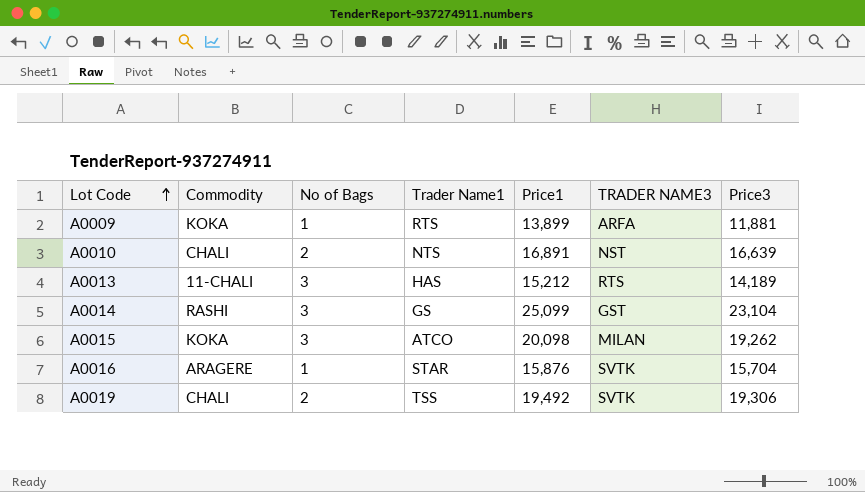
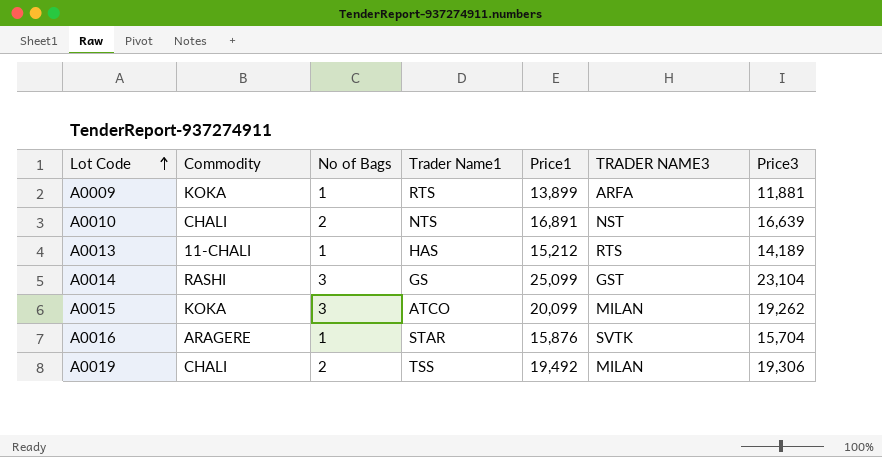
A0013 | No of Bags: 3 -> 1
A0015 | Price1: 20,098 -> 20,099
A0019 | TRADER NAME3: SVTK -> MILAN

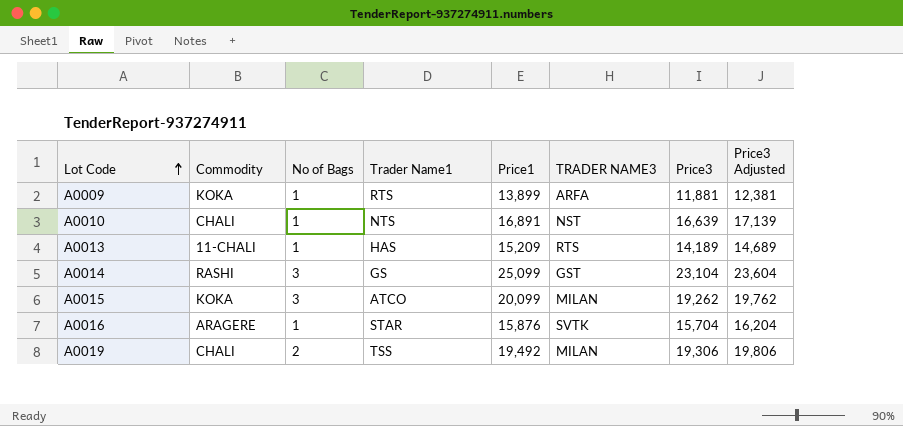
column Price3 Adjusted | formula: none -> [Price3] + 500
A0010 | No of Bags: 2 -> 1
A0013 | Price1: 15,212 -> 15,209

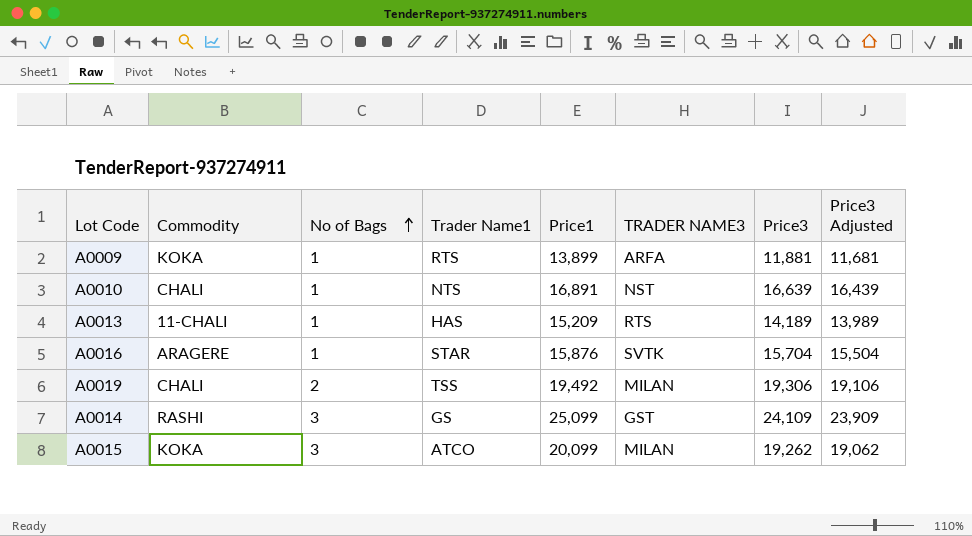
row order: Lot Code ascending -> No of Bags ascending
column Price3 Adjusted | formula: [Price3] + 500 -> [Price3] - 200
A0014 | Price3: 23,104 -> 24,109

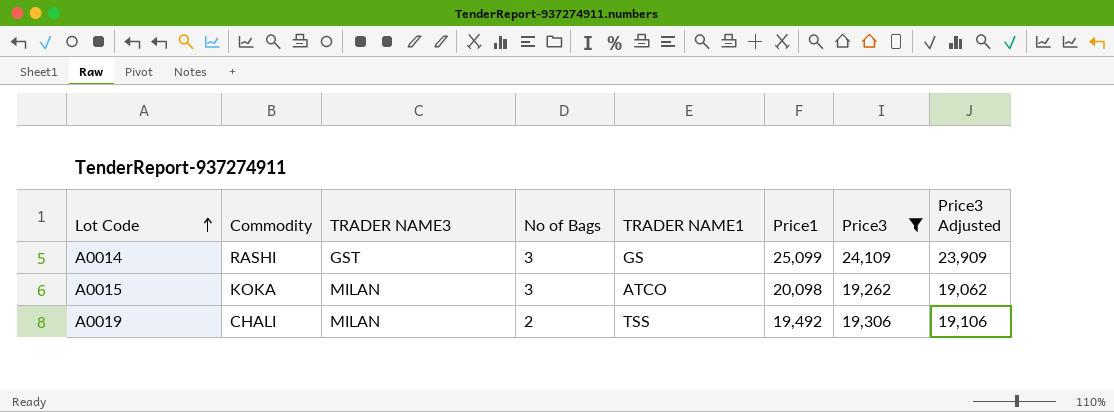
filter: none -> Price3 >= 19,262
row order: No of Bags ascending -> Lot Code ascending
column TRADER NAME3 | position: 6 -> 3
column name: Trader Name1 -> TRADER NAME1
A0015 | Price1: 20,099 -> 20,098

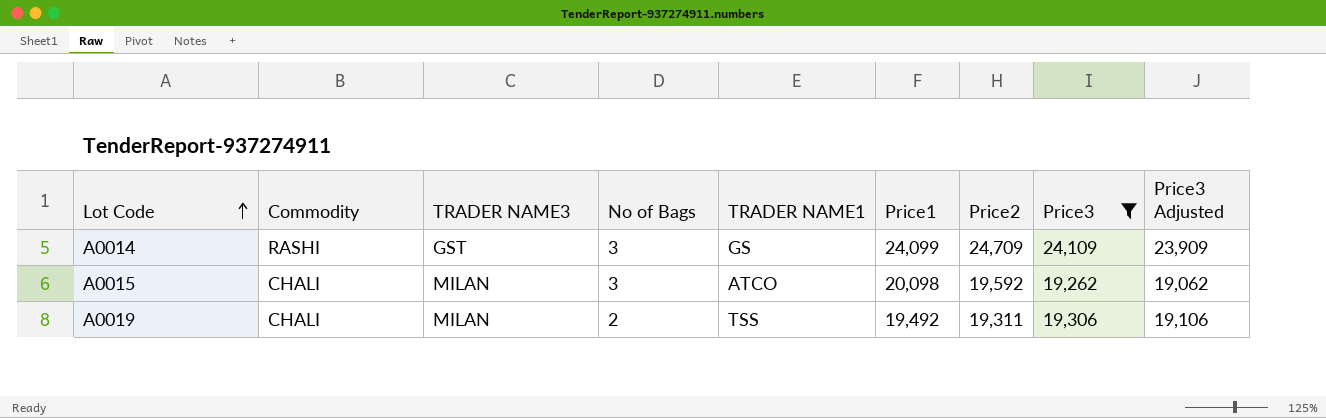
column Price2 | position: none -> 7
A0014 | Price1: 25,099 -> 24,099
A0015 | Commodity: KOKA -> CHALI

